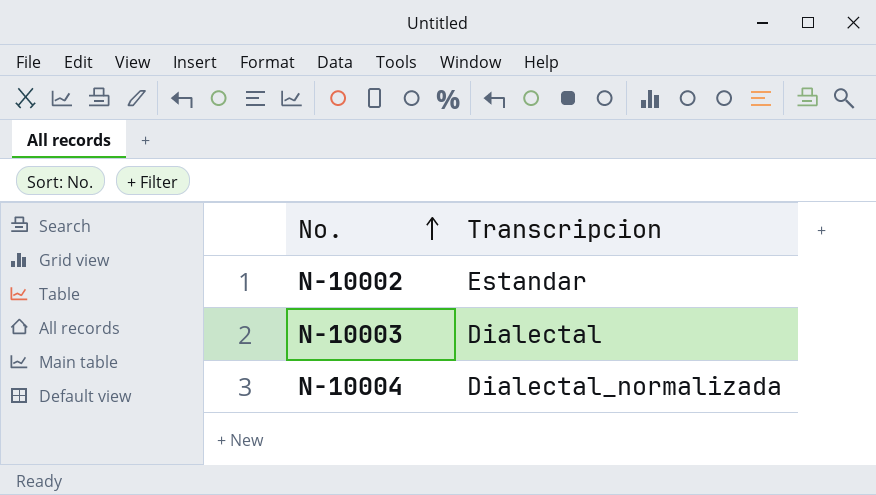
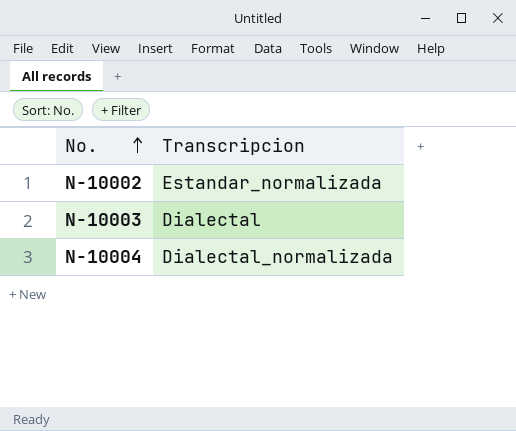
N-10002 | Transcripcion: Estandar -> Estandar_normalizada

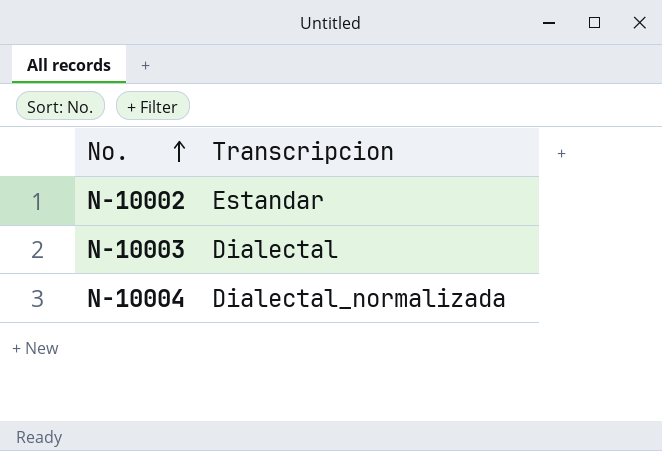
N-10002 | Transcripcion: Estandar_normalizada -> Estandar

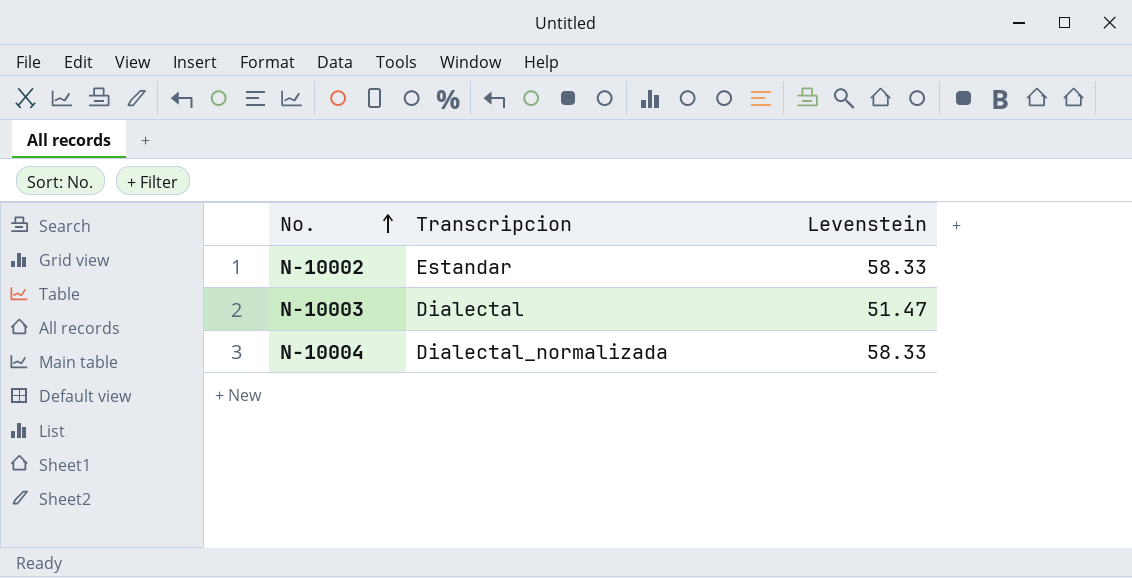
column Levenstein | position: none -> 3

